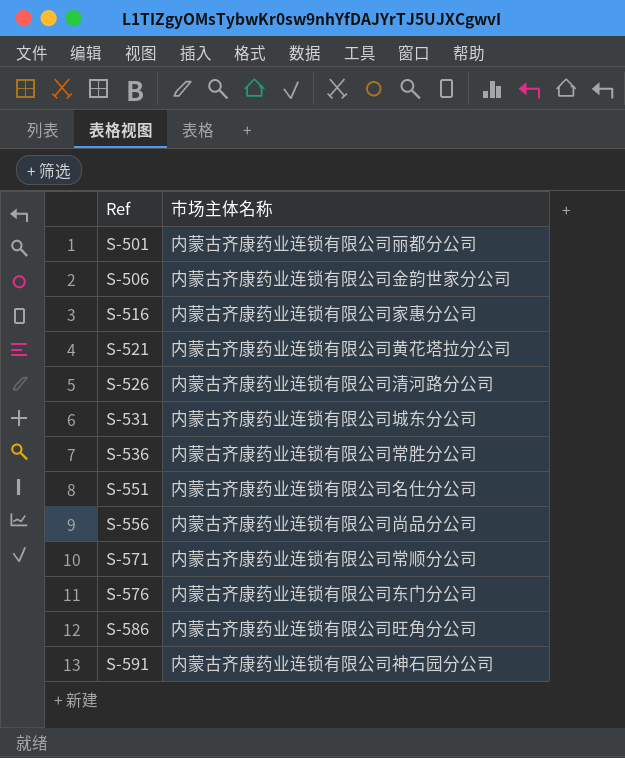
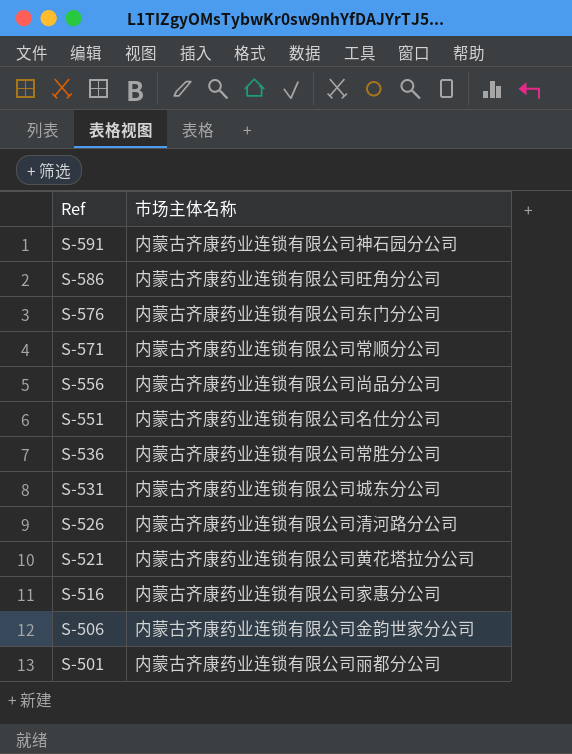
row order: Ref ascending -> Ref descending

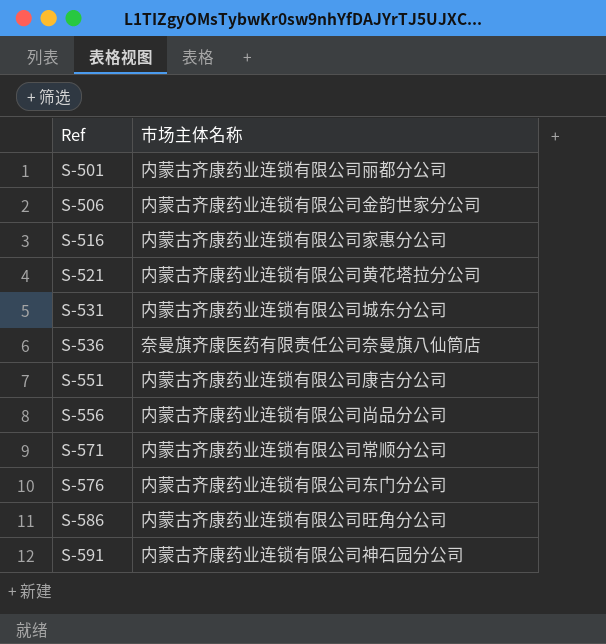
row order: Ref descending -> Ref ascending
row S-526: 内蒙古齐康药业连锁有限公司清河路分公司 -> none
S-536 | 市场主体名称: 内蒙古齐康药业连锁有限公司常胜分公司 -> 奈曼旗齐康医药有限责任公司奈曼旗八仙筒店
S-551 | 市场主体名称: 内蒙古齐康药业连锁有限公司名仕分公司 -> 内蒙古齐康药业连锁有限公司康吉分公司

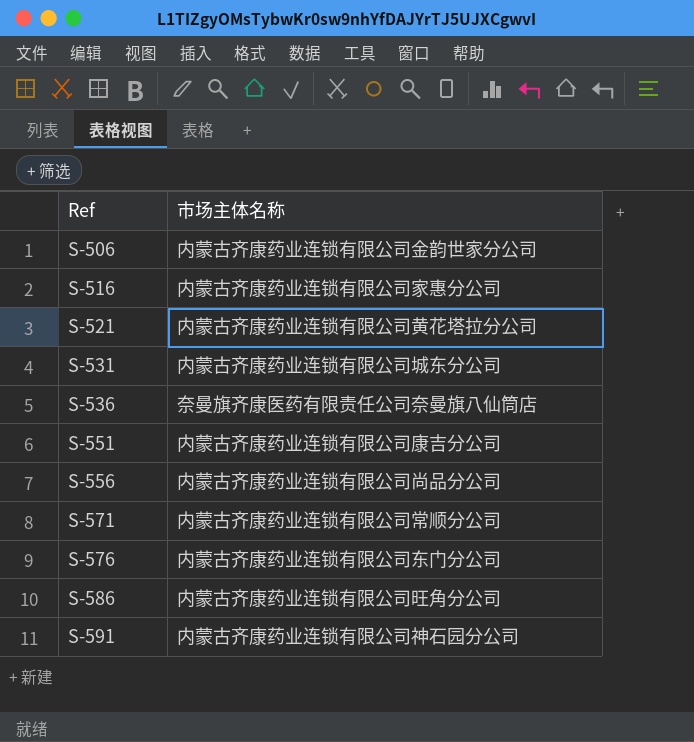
row S-501: 内蒙古齐康药业连锁有限公司丽都分公司 -> none

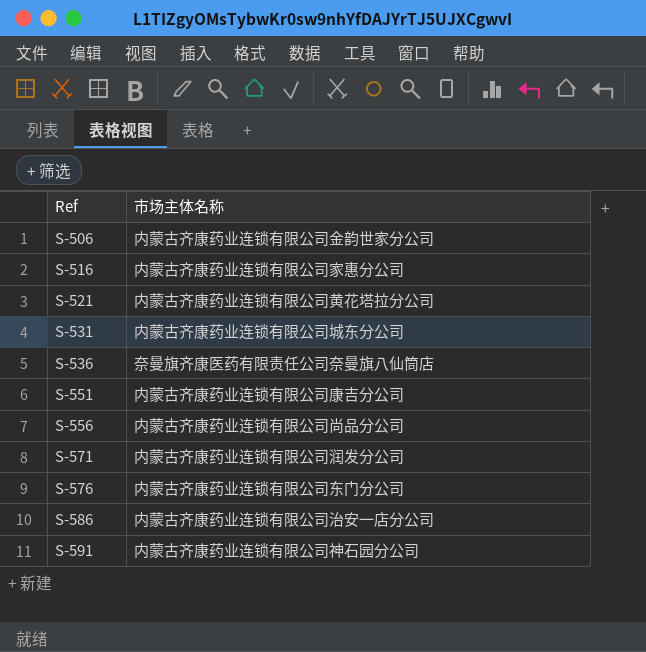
S-571 | 市场主体名称: 内蒙古齐康药业连锁有限公司常顺分公司 -> 内蒙古齐康药业连锁有限公司润发分公司
S-586 | 市场主体名称: 内蒙古齐康药业连锁有限公司旺角分公司 -> 内蒙古齐康药业连锁有限公司治安一店分公司

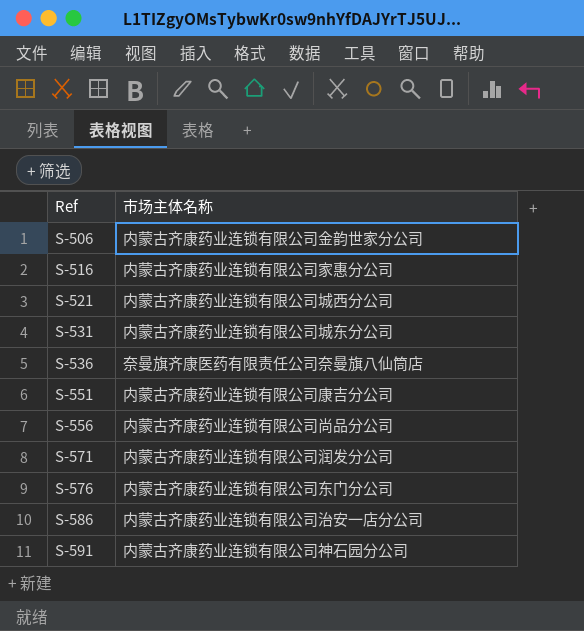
S-521 | 市场主体名称: 内蒙古齐康药业连锁有限公司黄花塔拉分公司 -> 内蒙古齐康药业连锁有限公司城西分公司

